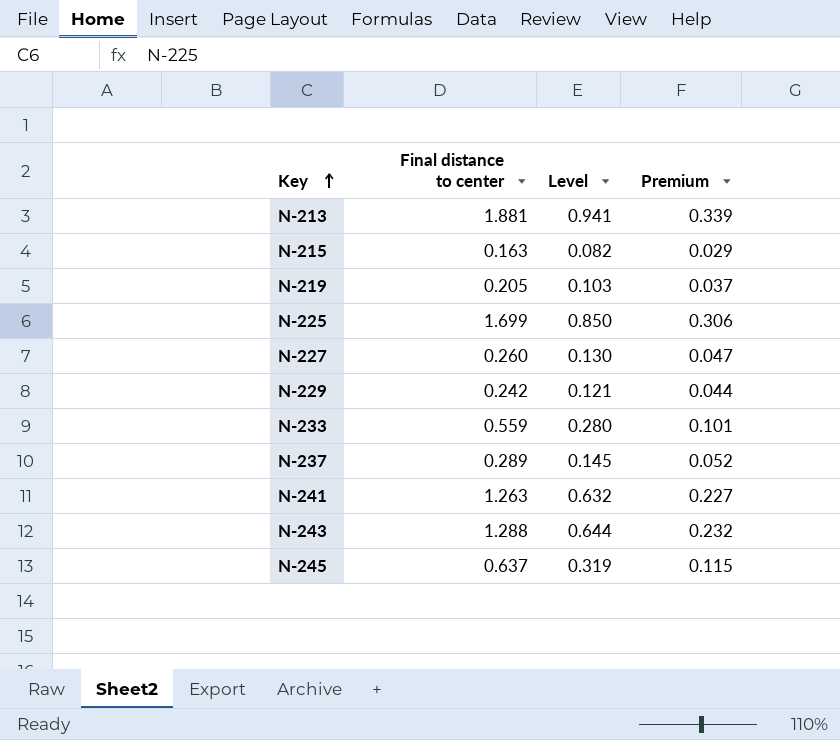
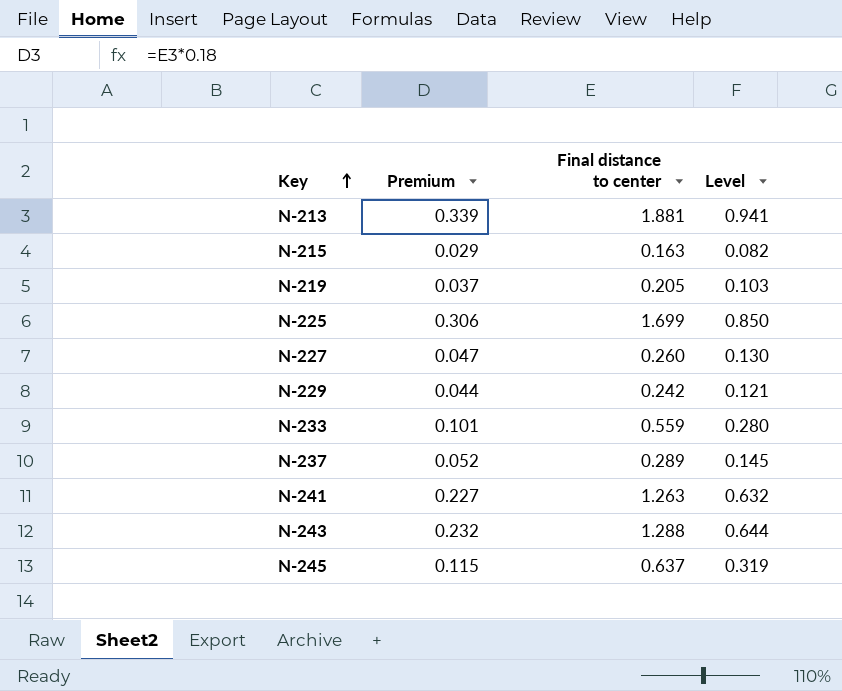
column Premium | position: 4 -> 2

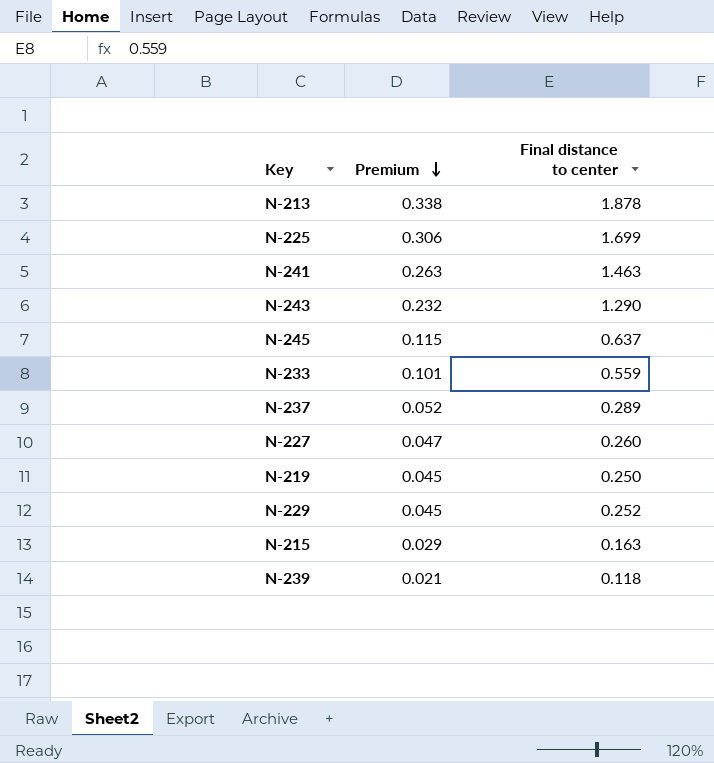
row order: Key ascending -> Premium descending
column Level | formula: [Final distance to center] * 0.5 -> none
N-213 | Premium: 0.339 -> 0.338
N-213 | Final distance to center: 1.881 -> 1.878
N-241 | Premium: 0.227 -> 0.263
N-241 | Final distance to center: 1.263 -> 1.463
N-243 | Final distance to center: 1.288 -> 1.290
N-219 | Premium: 0.037 -> 0.045
N-219 | Final distance to center: 0.205 -> 0.250
N-229 | Premium: 0.044 -> 0.045
N-229 | Final distance to center: 0.242 -> 0.252
row N-239: none -> 0.021 | 0.118

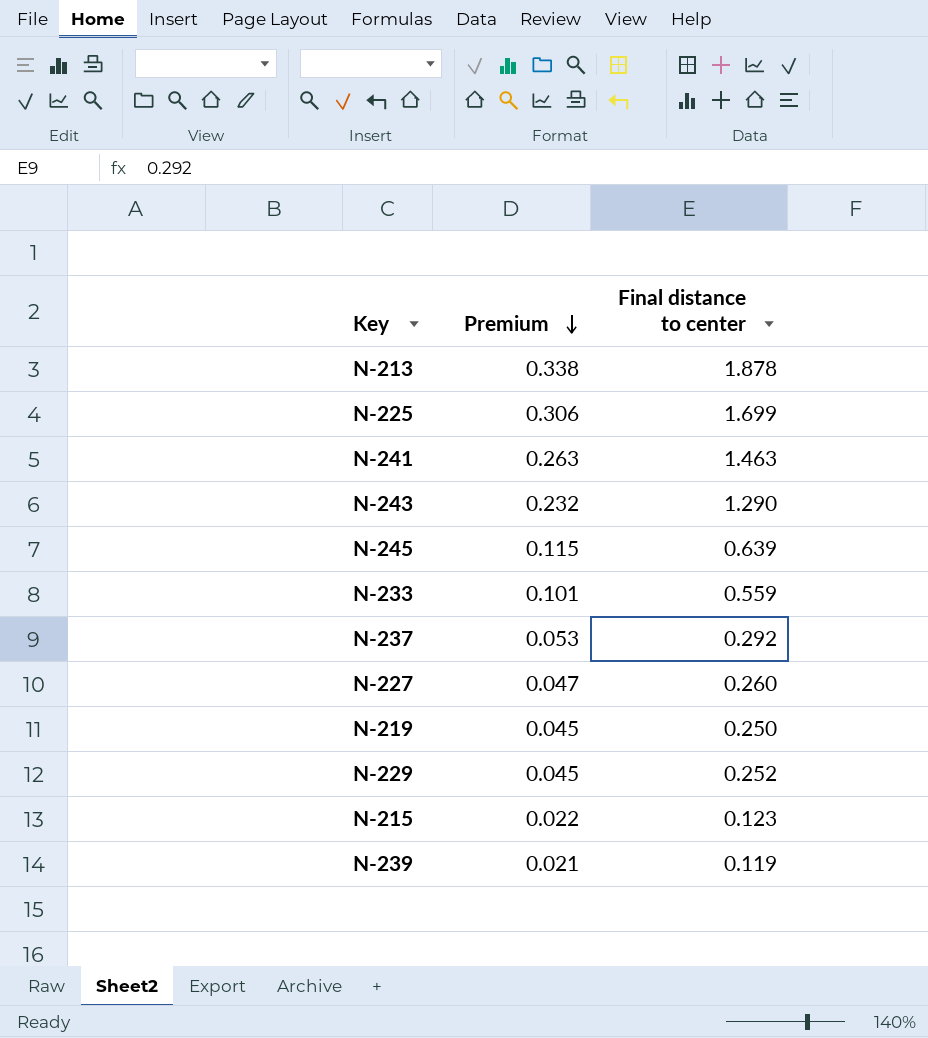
N-245 | Final distance to center: 0.637 -> 0.639
N-237 | Premium: 0.052 -> 0.053
N-237 | Final distance to center: 0.289 -> 0.292
N-215 | Premium: 0.029 -> 0.022
N-215 | Final distance to center: 0.163 -> 0.123
N-239 | Final distance to center: 0.118 -> 0.119

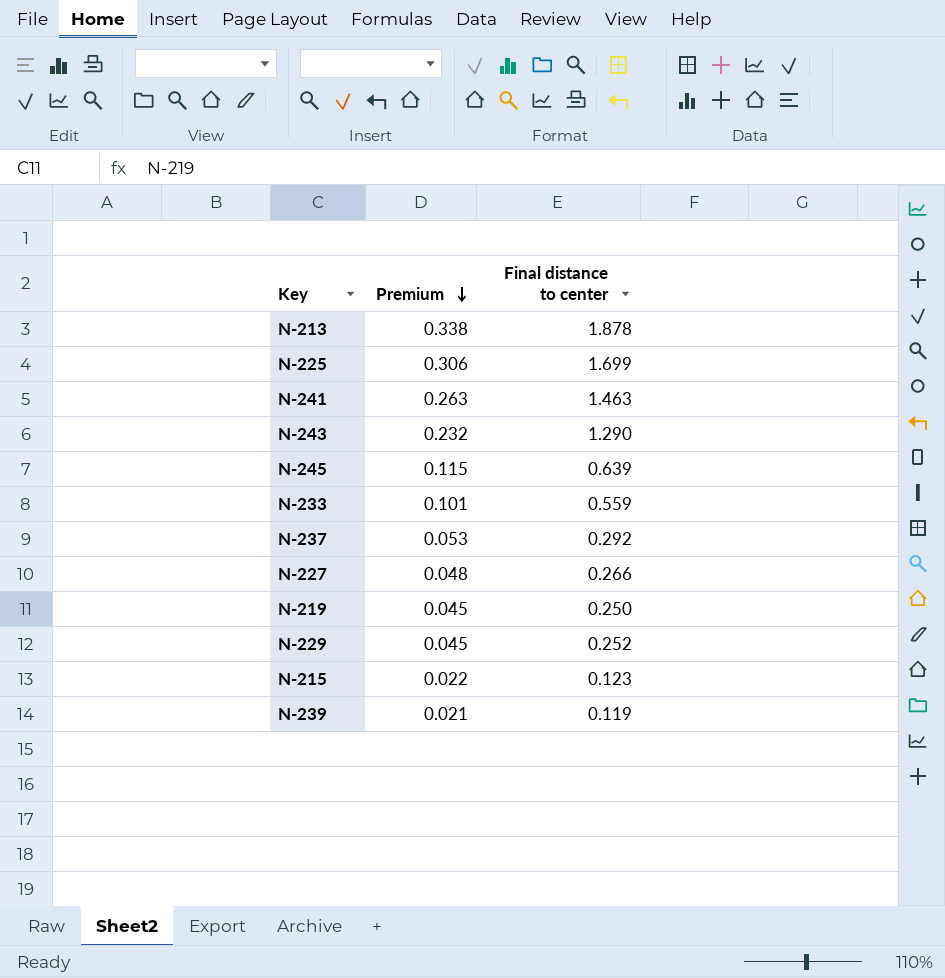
N-227 | Premium: 0.047 -> 0.048
N-227 | Final distance to center: 0.260 -> 0.266

